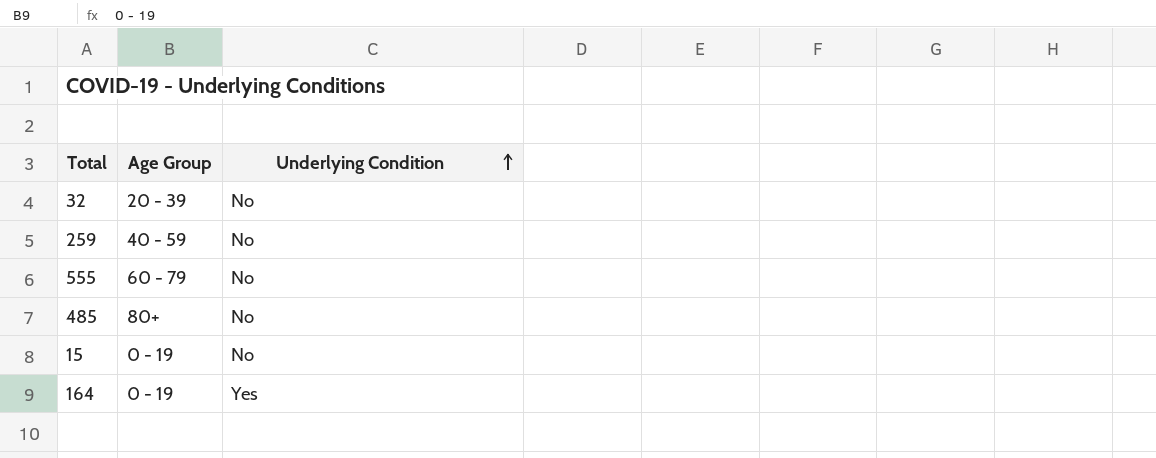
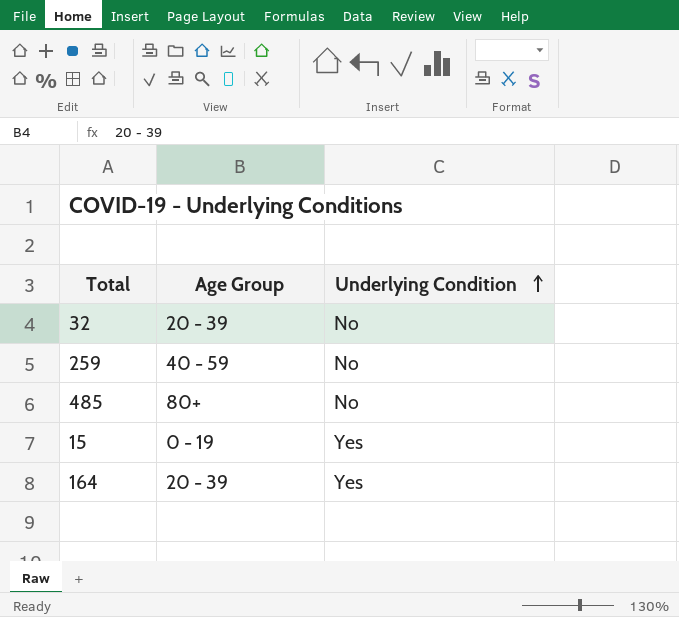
row 555: 60 - 79 | No -> none
15 | Underlying Condition: No -> Yes
164 | Age Group: 0 - 19 -> 20 - 39

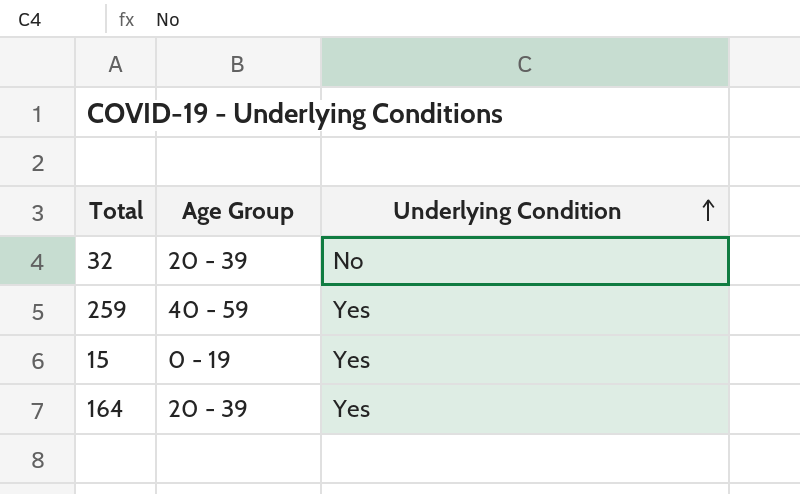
row 485: 80+ | No -> none
259 | Underlying Condition: No -> Yes

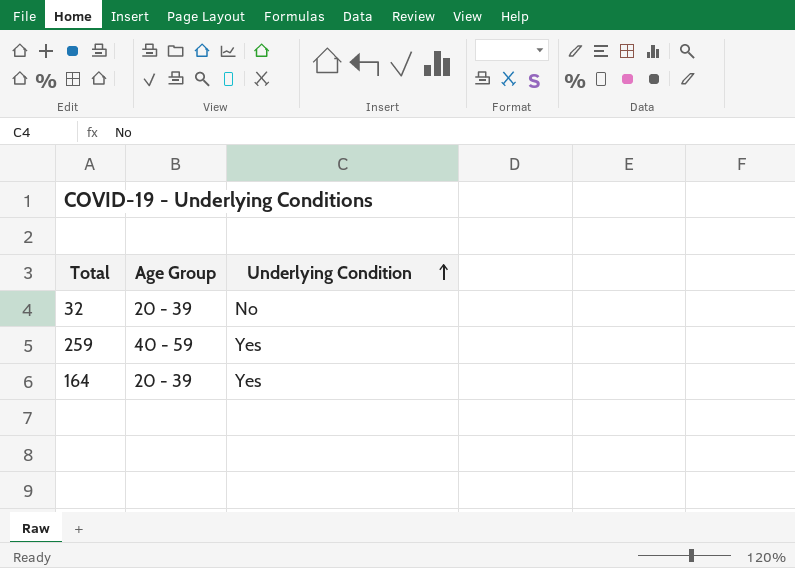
row 15: 0 - 19 | Yes -> none

